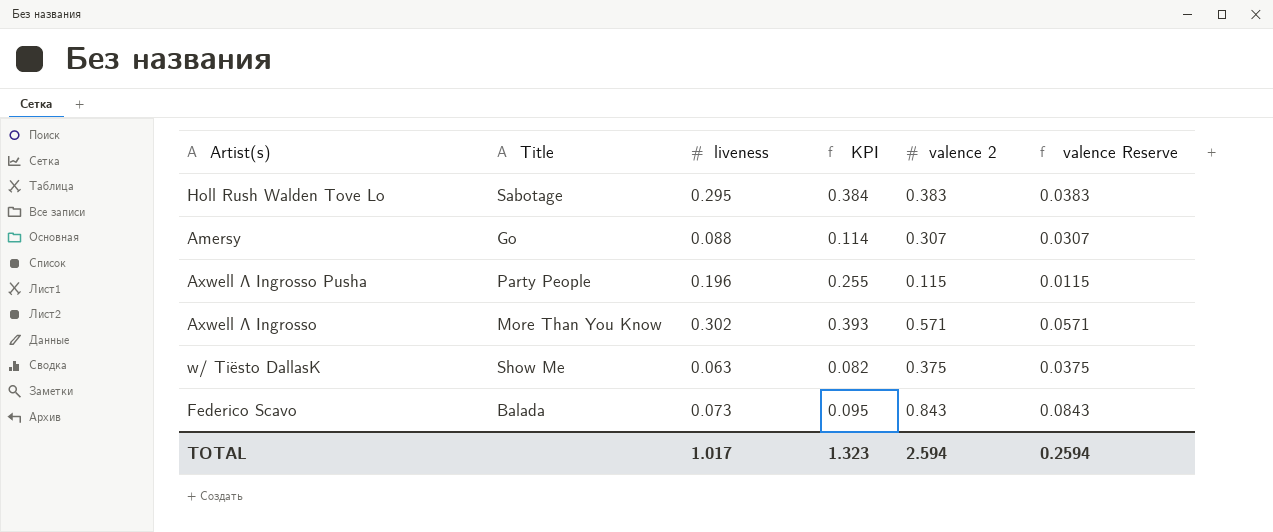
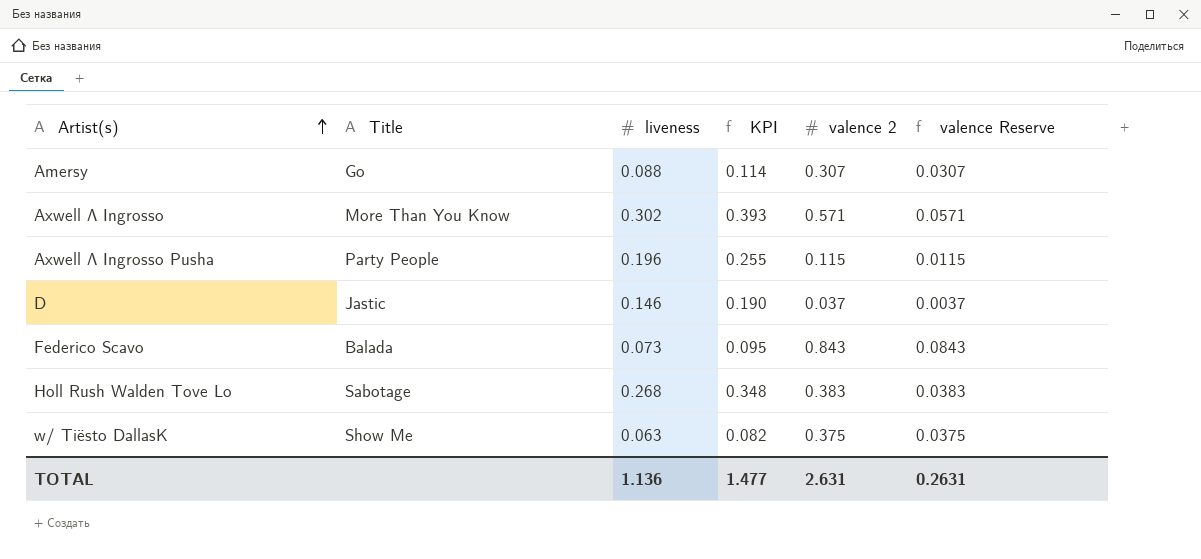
row order: none -> Artist(s) ascending
row D: none -> Jastic | 0.146 | 0.190 | 0.037 | 0.0037
Holl Rush Walden Tove Lo | liveness: 0.295 -> 0.268
Holl Rush Walden Tove Lo | KPI: 0.384 -> 0.348
TOTAL | liveness: 1.017 -> 1.136
TOTAL | KPI: 1.323 -> 1.477
TOTAL | valence 2: 2.594 -> 2.631
TOTAL | valence Reserve: 0.2594 -> 0.2631

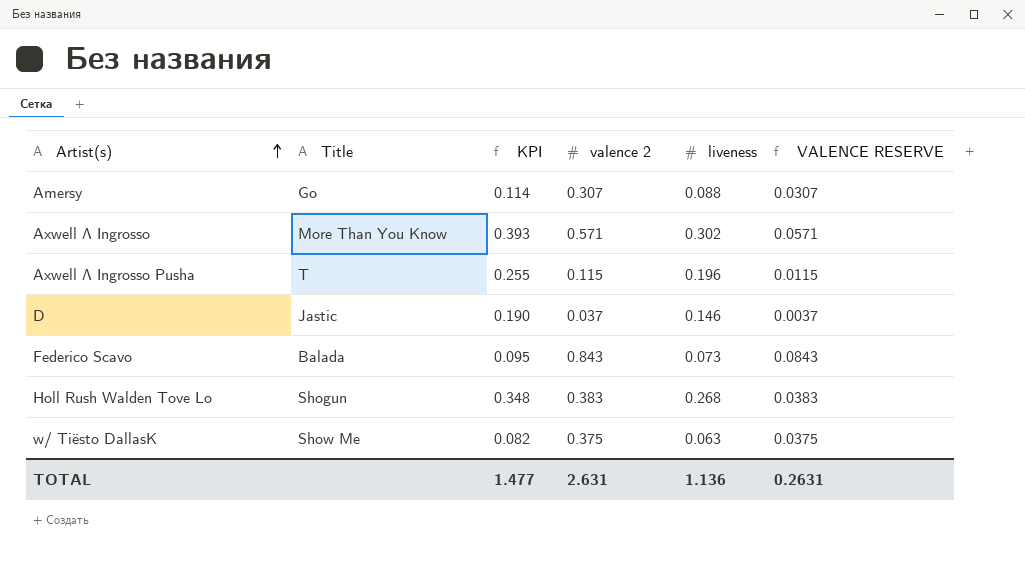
column liveness | position: 3 -> 5
column name: valence Reserve -> VALENCE RESERVE
Axwell Λ Ingrosso Pusha | Title: Party People -> T
Holl Rush Walden Tove Lo | Title: Sabotage -> Shogun

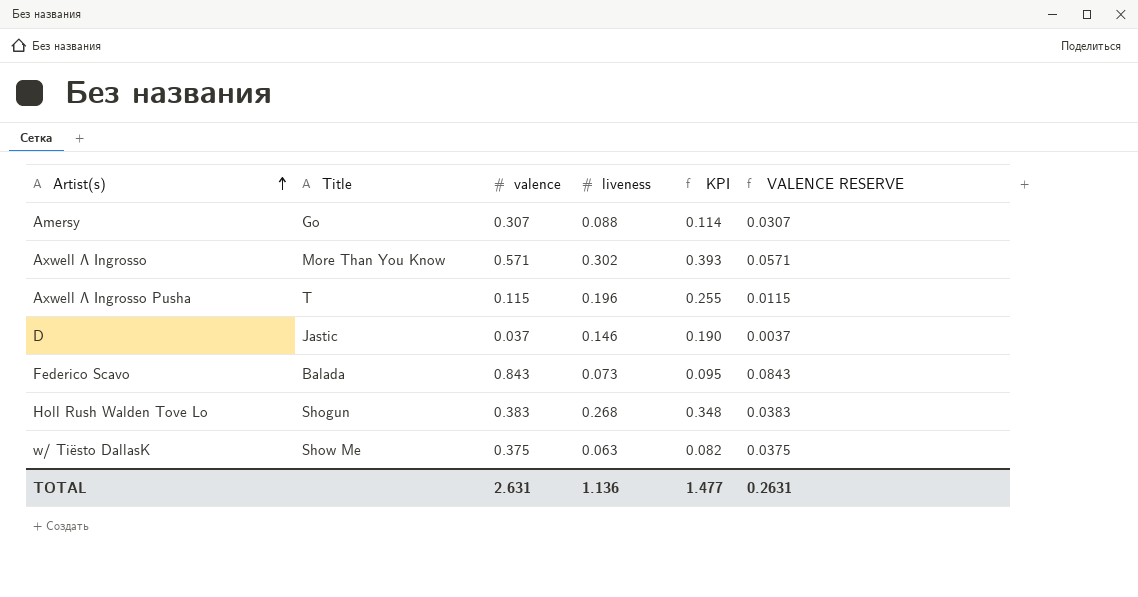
column name: valence 2 -> valence
column KPI | position: 3 -> 5

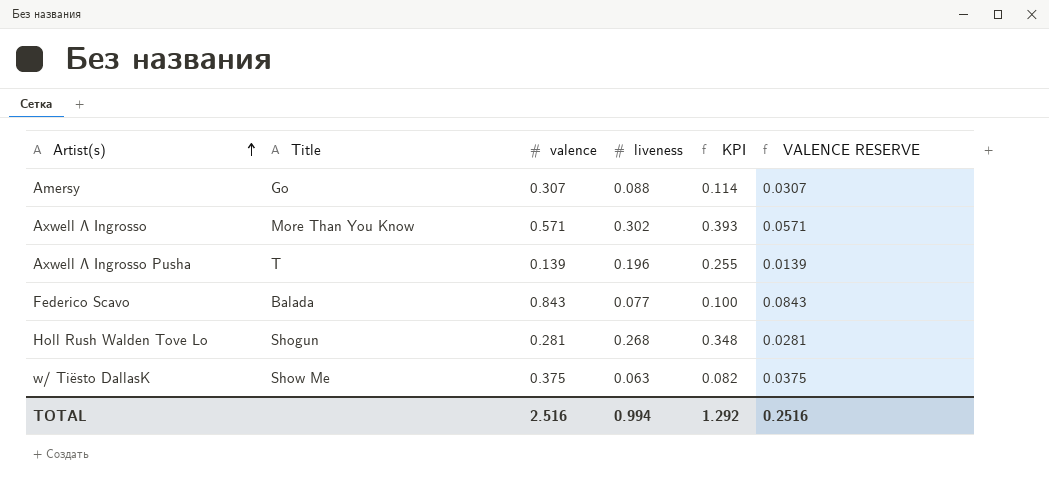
row D: Jastic | 0.037 | 0.146 | 0.190 | 0.0037 -> none
Axwell Λ Ingrosso Pusha | valence: 0.115 -> 0.139
Axwell Λ Ingrosso Pusha | VALENCE RESERVE: 0.0115 -> 0.0139
Federico Scavo | liveness: 0.073 -> 0.077
Federico Scavo | KPI: 0.095 -> 0.100
Holl Rush Walden Tove Lo | valence: 0.383 -> 0.281
Holl Rush Walden Tove Lo | VALENCE RESERVE: 0.0383 -> 0.0281
TOTAL | valence: 2.631 -> 2.516
TOTAL | liveness: 1.136 -> 0.994
TOTAL | KPI: 1.477 -> 1.292
TOTAL | VALENCE RESERVE: 0.2631 -> 0.2516

